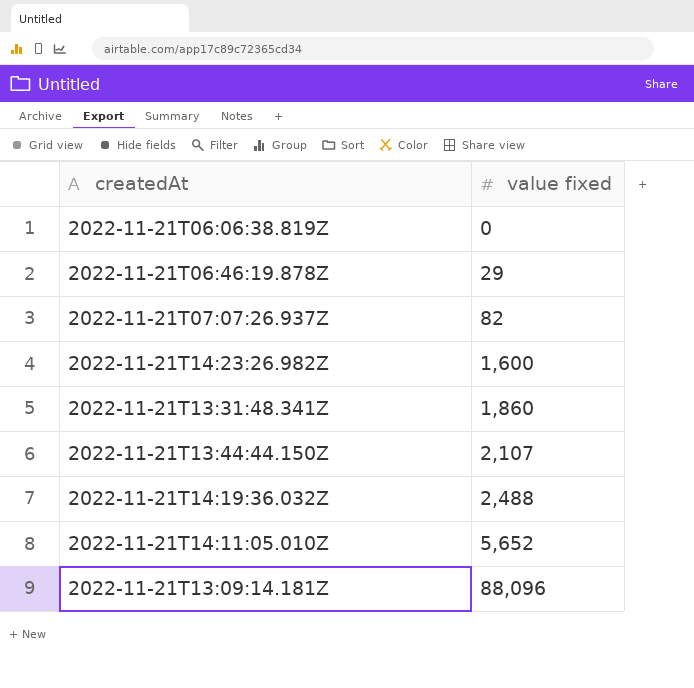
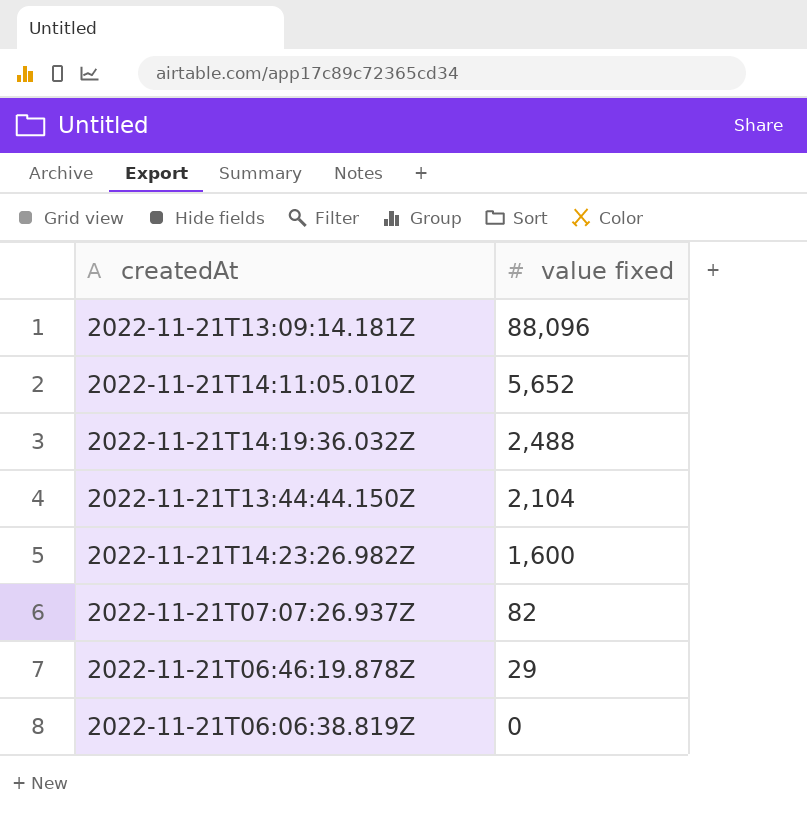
row order: value fixed ascending -> value fixed descending
row 2022-11-21T13:31:48.341Z: 1,860 -> none
2022-11-21T13:44:44.150Z | value fixed: 2,107 -> 2,104

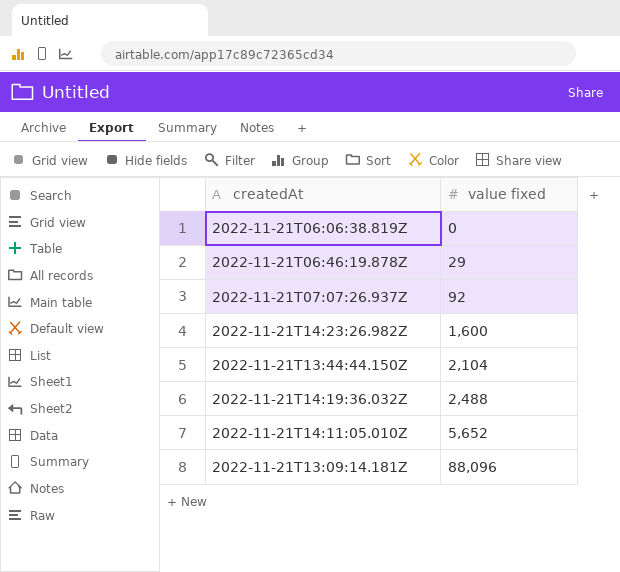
row order: value fixed descending -> value fixed ascending
2022-11-21T07:07:26.937Z | value fixed: 82 -> 92

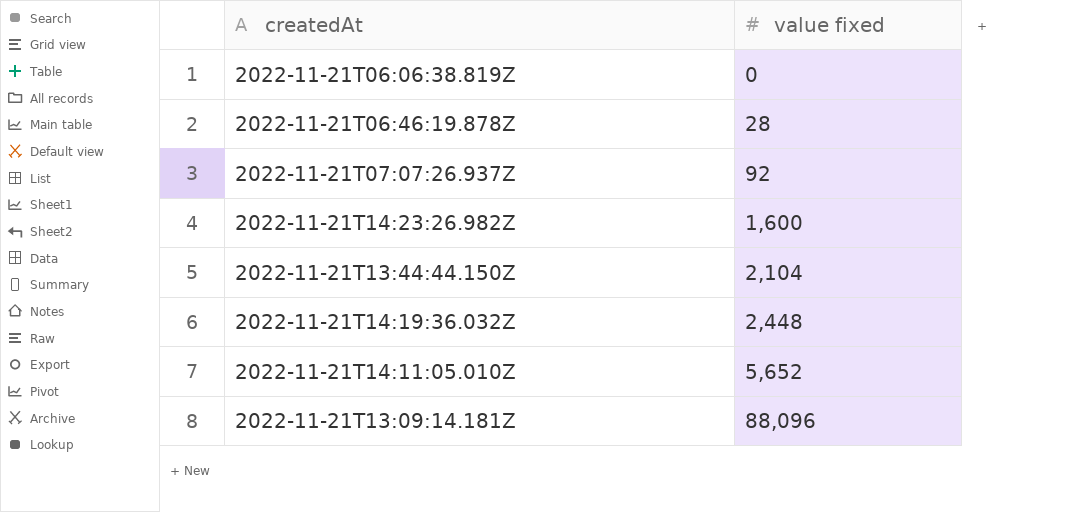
2022-11-21T06:46:19.878Z | value fixed: 29 -> 28
2022-11-21T14:19:36.032Z | value fixed: 2,488 -> 2,448

